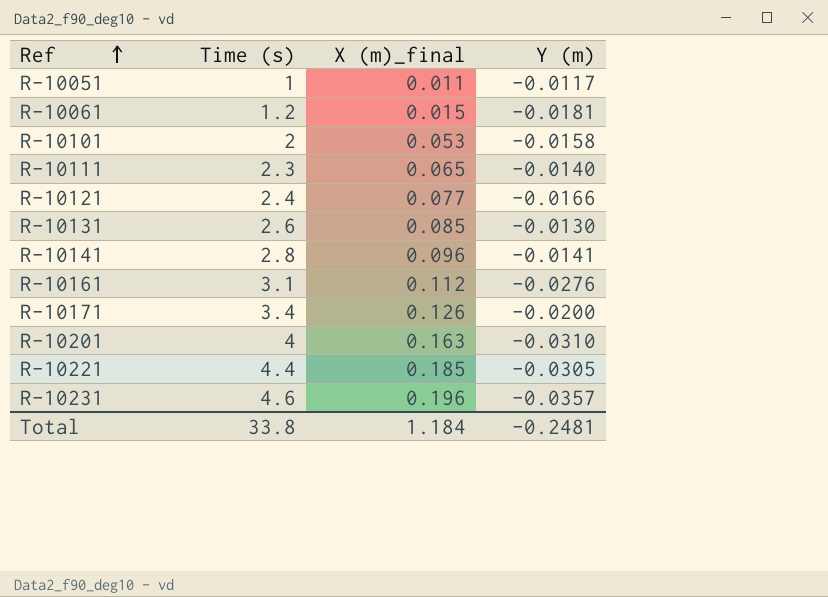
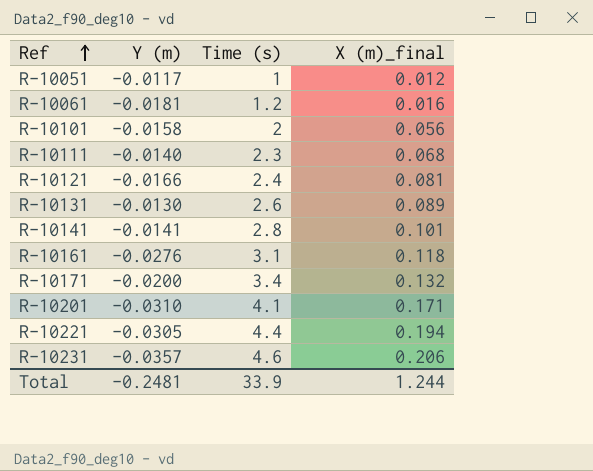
column Y (m) | position: 4 -> 2
R-10051 | X (m)_final: 0.011 -> 0.012
R-10061 | X (m)_final: 0.015 -> 0.016
R-10101 | X (m)_final: 0.053 -> 0.056
R-10111 | X (m)_final: 0.065 -> 0.068
R-10121 | X (m)_final: 0.077 -> 0.081
R-10131 | X (m)_final: 0.085 -> 0.089
R-10141 | X (m)_final: 0.096 -> 0.101
R-10161 | X (m)_final: 0.112 -> 0.118
R-10171 | X (m)_final: 0.126 -> 0.132
R-10201 | Time (s): 4 -> 4.1
R-10201 | X (m)_final: 0.163 -> 0.171
R-10221 | X (m)_final: 0.185 -> 0.194
R-10231 | X (m)_final: 0.196 -> 0.206
Total | Time (s): 33.8 -> 33.9
Total | X (m)_final: 1.184 -> 1.244

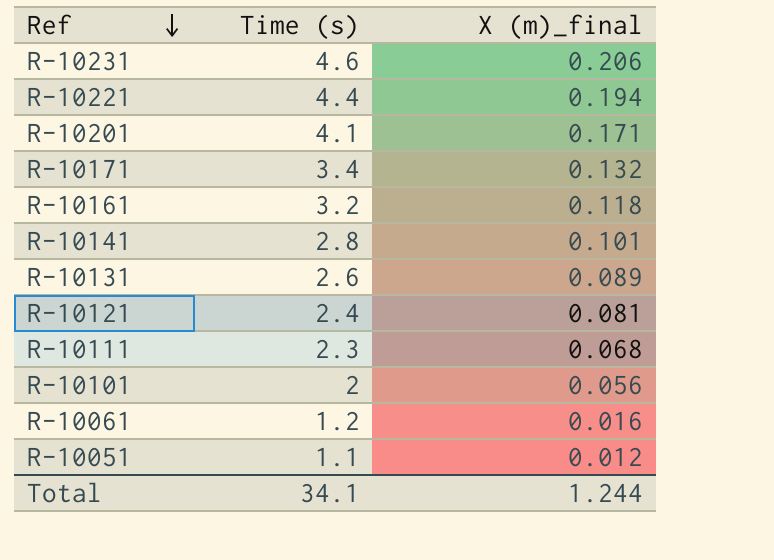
row order: Ref ascending -> Ref descending
column Y (m) | position: 2 -> none
R-10161 | Time (s): 3.1 -> 3.2
R-10051 | Time (s): 1 -> 1.1
Total | Time (s): 33.9 -> 34.1

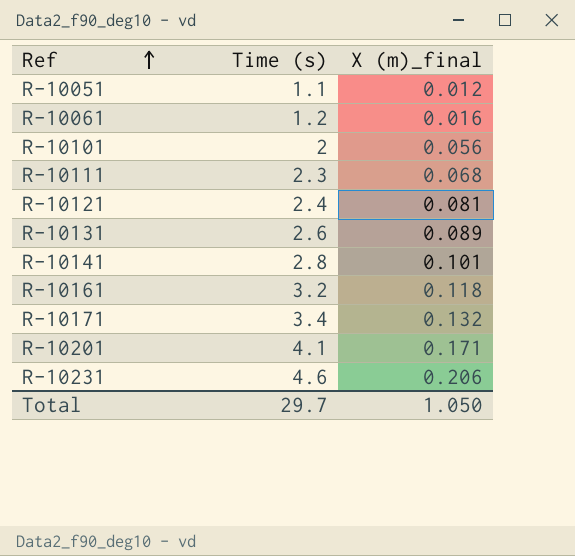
row order: Ref descending -> Ref ascending
row R-10221: 4.4 | 0.194 -> none
Total | Time (s): 34.1 -> 29.7
Total | X (m)_final: 1.244 -> 1.050

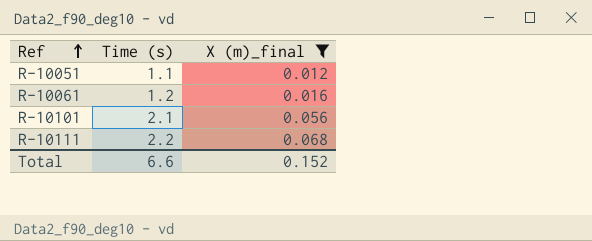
filter: none -> X (m)_final <= 0.068
R-10101 | Time (s): 2 -> 2.1
R-10111 | Time (s): 2.3 -> 2.2
Total | Time (s): 29.7 -> 6.6
Total | X (m)_final: 1.050 -> 0.152

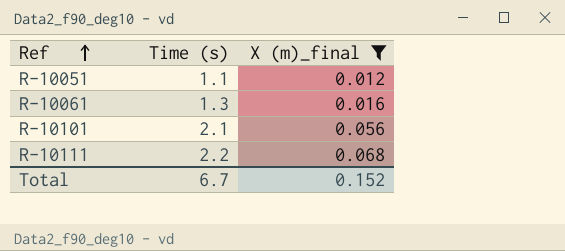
R-10061 | Time (s): 1.2 -> 1.3
Total | Time (s): 6.6 -> 6.7

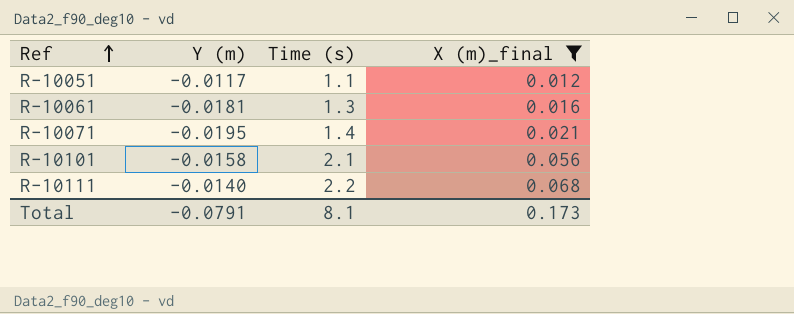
column Y (m) | position: none -> 2
row R-10071: none -> -0.0195 | 1.4 | 0.021
Total | Time (s): 6.7 -> 8.1
Total | X (m)_final: 0.152 -> 0.173

